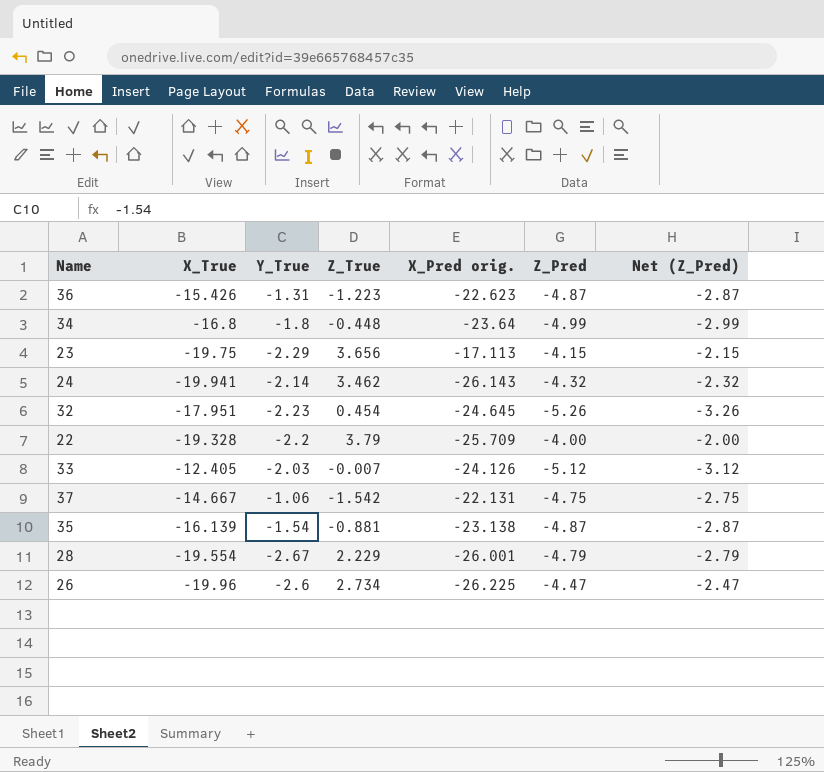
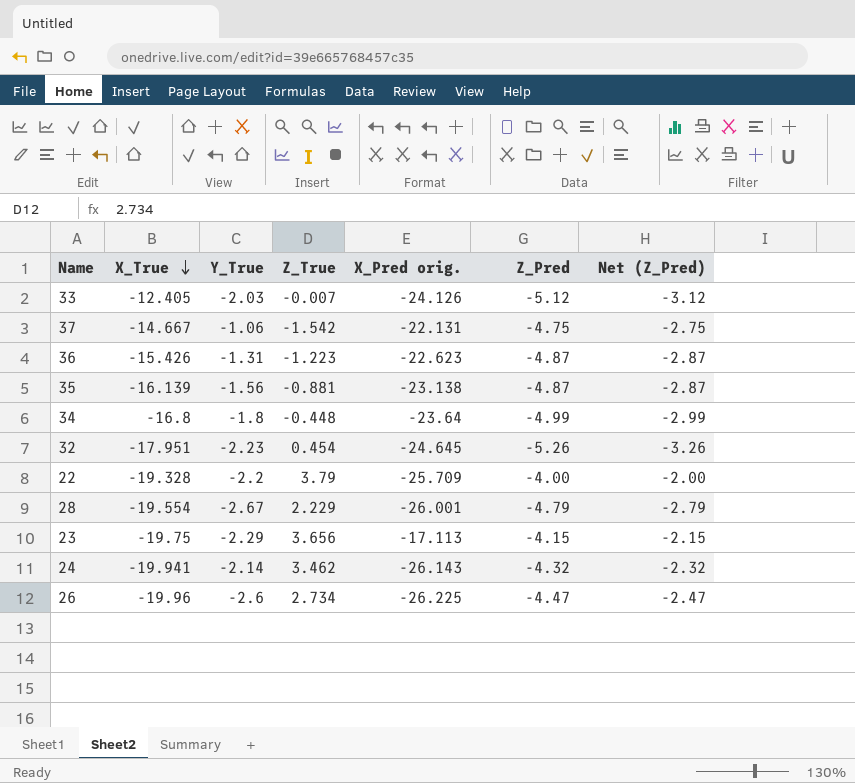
row order: none -> X_True descending
35 | Y_True: -1.54 -> -1.56

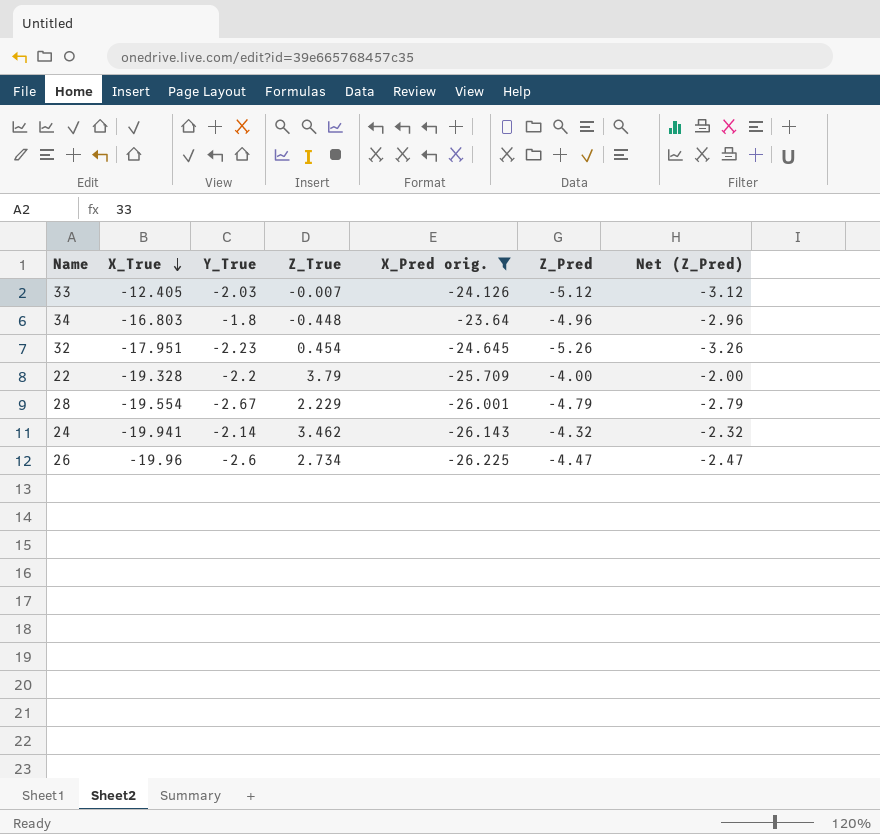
filter: none -> X_Pred orig. <= -23.64
34 | X_True: -16.8 -> -16.803
34 | Z_Pred: -4.99 -> -4.96
34 | Net (Z_Pred): -2.99 -> -2.96

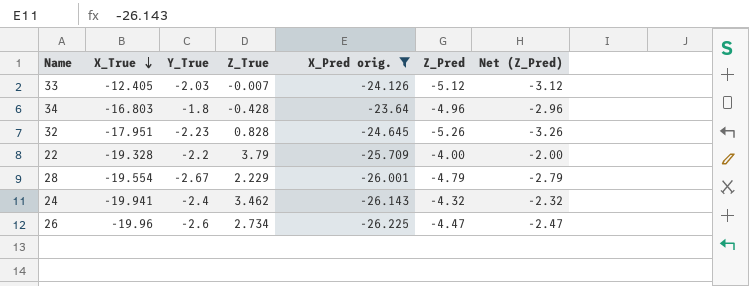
34 | Z_True: -0.448 -> -0.428
32 | Z_True: 0.454 -> 0.828
24 | Y_True: -2.14 -> -2.4

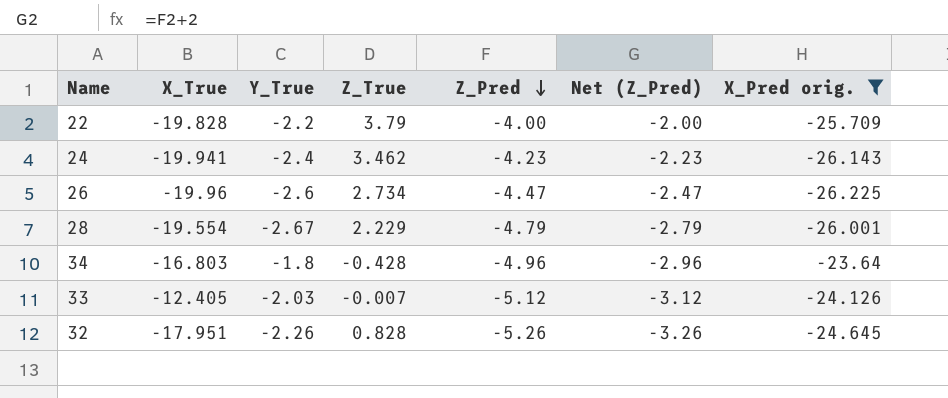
row order: X_True descending -> Z_Pred descending
column X_Pred orig. | position: 5 -> 7
22 | X_True: -19.328 -> -19.828
24 | Z_Pred: -4.32 -> -4.23
24 | Net (Z_Pred): -2.32 -> -2.23
32 | Y_True: -2.23 -> -2.26

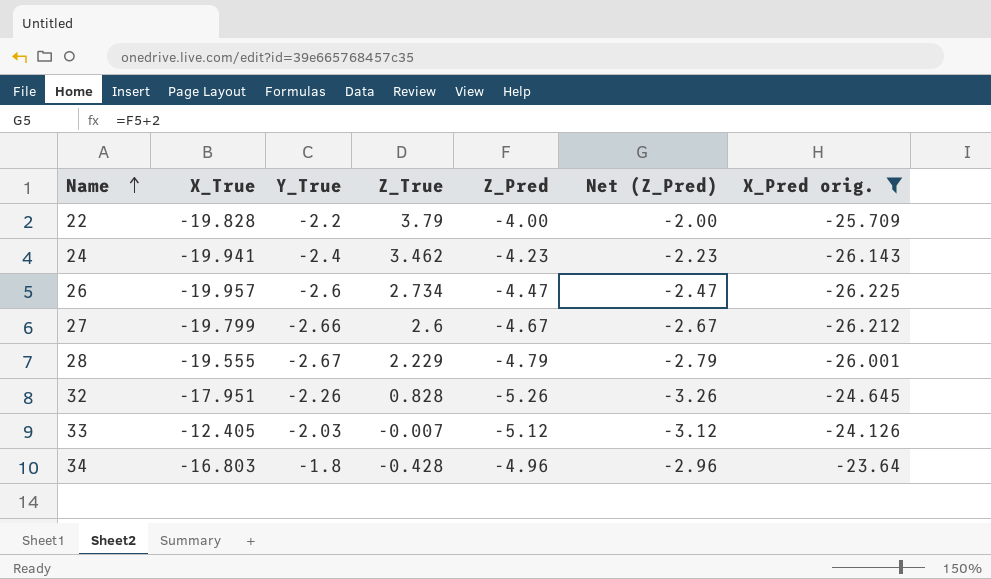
row order: Z_Pred descending -> Name ascending
26 | X_True: -19.96 -> -19.957
row 27: none -> -19.799 | -2.66 | 2.6 | -4.67 | -2.67 | -26.212
28 | X_True: -19.554 -> -19.555

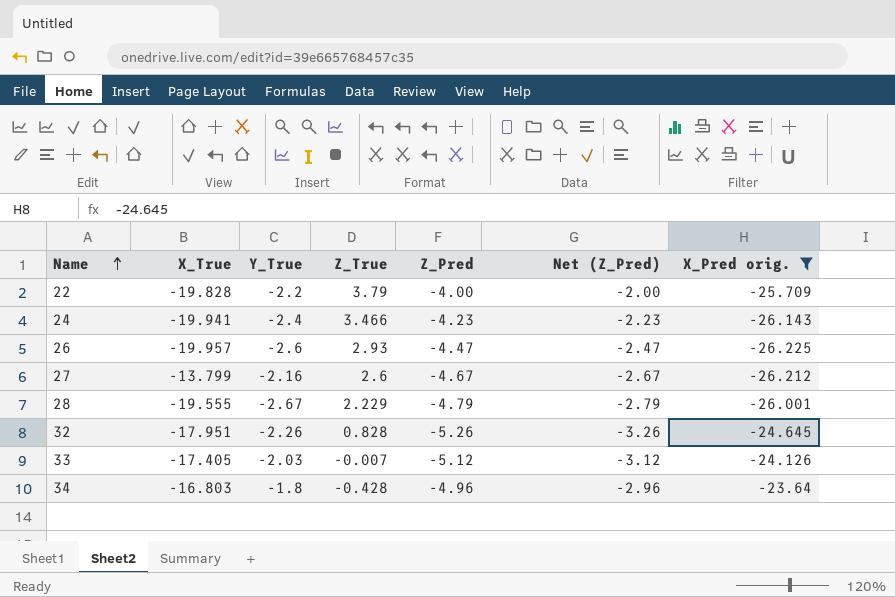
24 | Z_True: 3.462 -> 3.466
26 | Z_True: 2.734 -> 2.93
27 | X_True: -19.799 -> -13.799
27 | Y_True: -2.66 -> -2.16
33 | X_True: -12.405 -> -17.405

